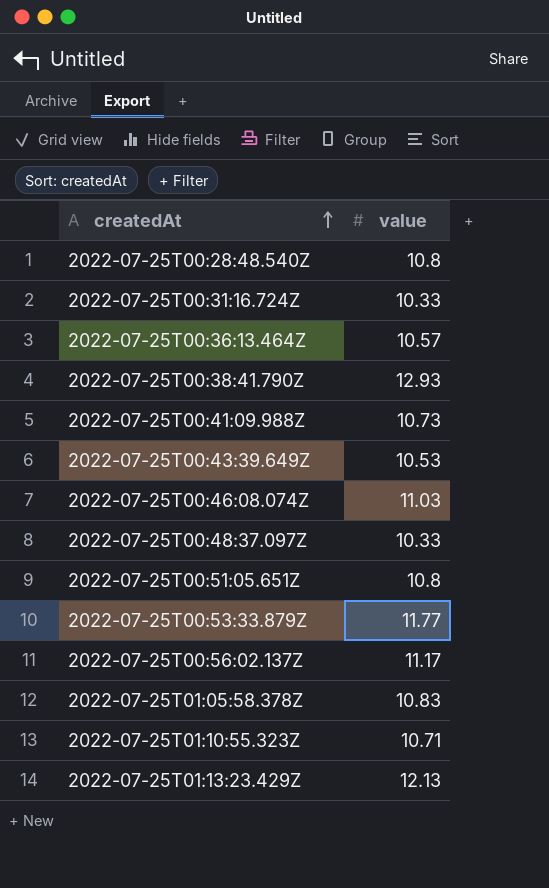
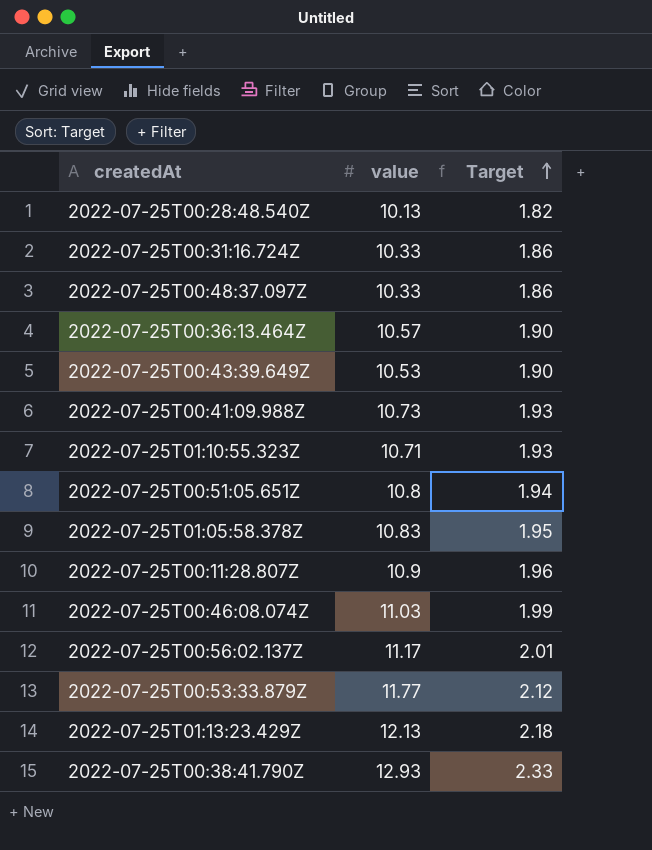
row order: createdAt ascending -> Target ascending
column Target | formula: none -> [value] * 0.18
2022-07-25T00:28:48.540Z | value: 10.8 -> 10.13
row 2022-07-25T00:11:28.807Z: none -> 10.9 | 1.96

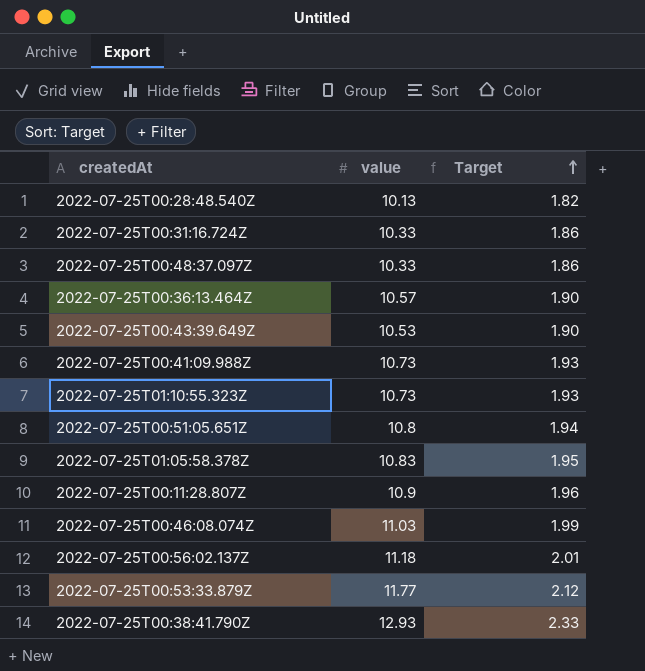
row 2022-07-25T01:13:23.429Z: 12.13 | 2.18 -> none
2022-07-25T01:10:55.323Z | value: 10.71 -> 10.73
2022-07-25T00:56:02.137Z | value: 11.17 -> 11.18

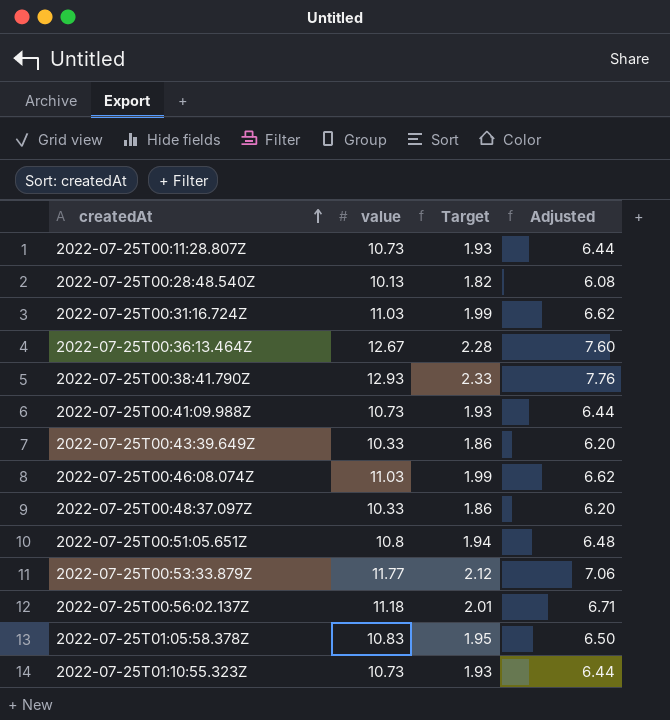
row order: Target ascending -> createdAt ascending
column Adjusted | formula: none -> [value] * 0.6
2022-07-25T00:11:28.807Z | value: 10.9 -> 10.73
2022-07-25T00:11:28.807Z | Target: 1.96 -> 1.93
2022-07-25T00:31:16.724Z | value: 10.33 -> 11.03
2022-07-25T00:31:16.724Z | Target: 1.86 -> 1.99
2022-07-25T00:36:13.464Z | value: 10.57 -> 12.67
2022-07-25T00:36:13.464Z | Target: 1.90 -> 2.28
2022-07-25T00:43:39.649Z | value: 10.53 -> 10.33
2022-07-25T00:43:39.649Z | Target: 1.90 -> 1.86

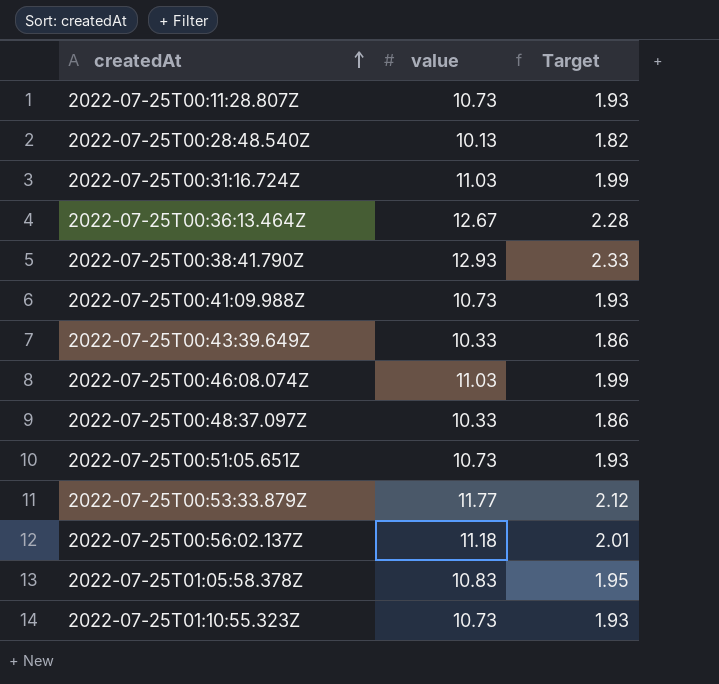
column Adjusted | formula: [value] * 0.6 -> none
2022-07-25T00:51:05.651Z | value: 10.8 -> 10.73
2022-07-25T00:51:05.651Z | Target: 1.94 -> 1.93

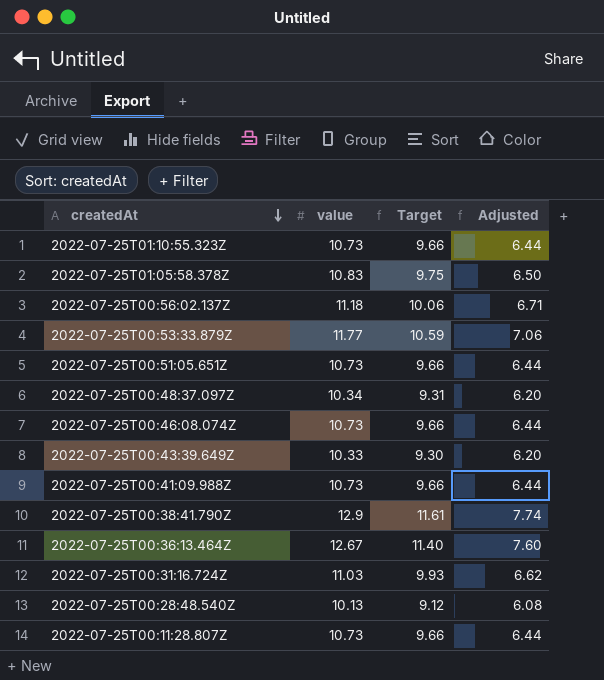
row order: createdAt ascending -> createdAt descending
column Target | formula: [value] * 0.18 -> [value] * 0.9
column Adjusted | formula: none -> [value] * 0.6
2022-07-25T00:48:37.097Z | value: 10.33 -> 10.34
2022-07-25T00:46:08.074Z | value: 11.03 -> 10.73
2022-07-25T00:38:41.790Z | value: 12.93 -> 12.9

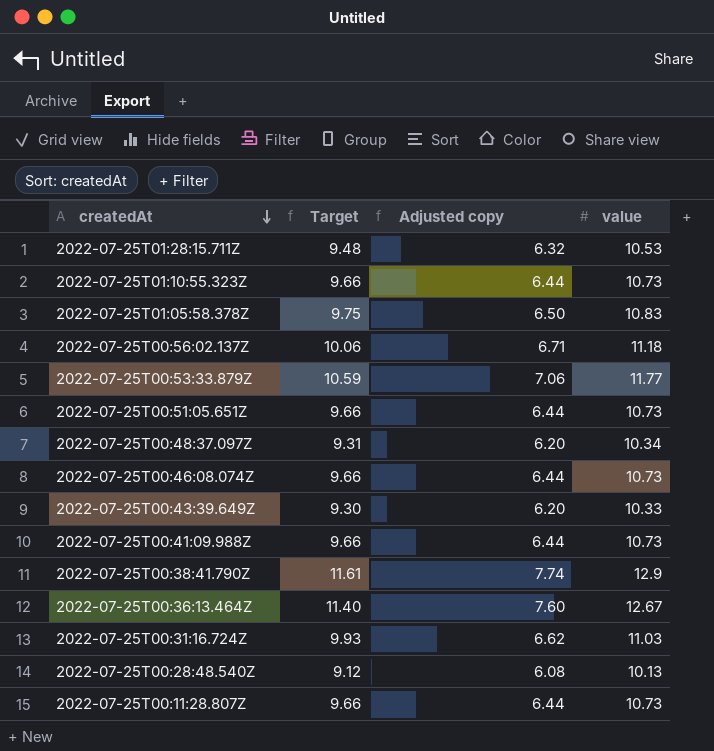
column name: Adjusted -> Adjusted copy
column value | position: 2 -> 4
row 2022-07-25T01:28:15.711Z: none -> 9.48 | 6.32 | 10.53

